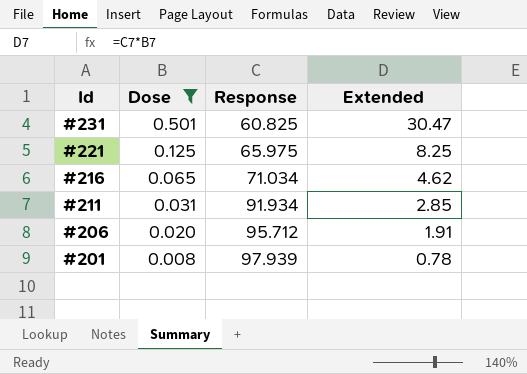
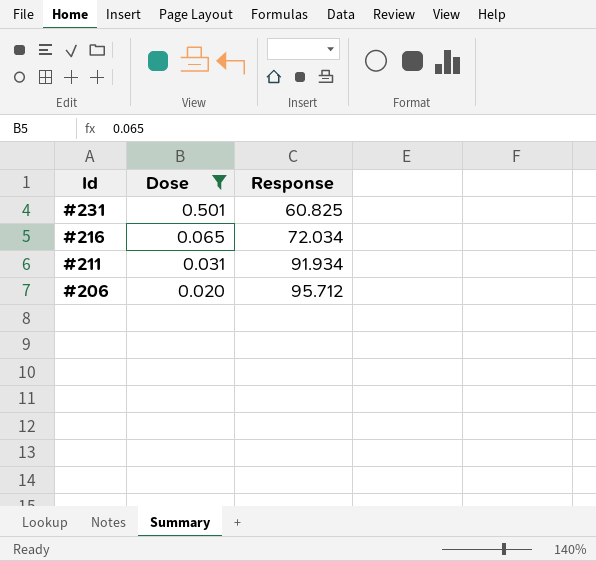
column Extended | formula: [Dose] * [Response] -> none
row #221: 0.125 | 65.975 | 8.25 -> none
row #201: 0.008 | 97.939 | 0.78 -> none
#216 | Response: 71.034 -> 72.034

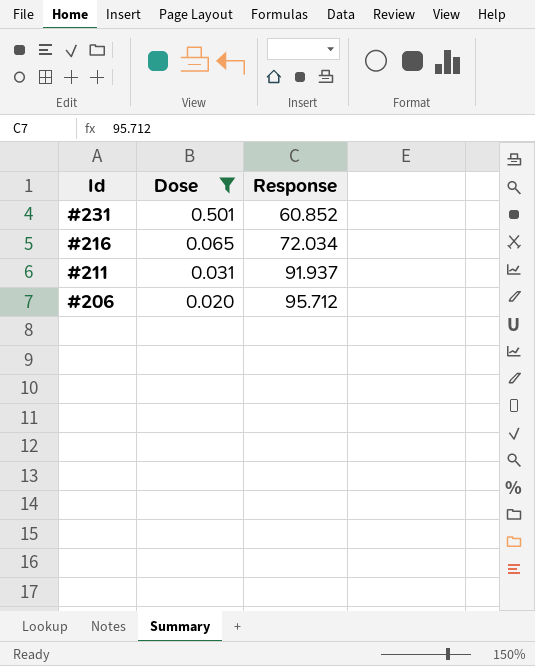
#231 | Response: 60.825 -> 60.852
#211 | Response: 91.934 -> 91.937

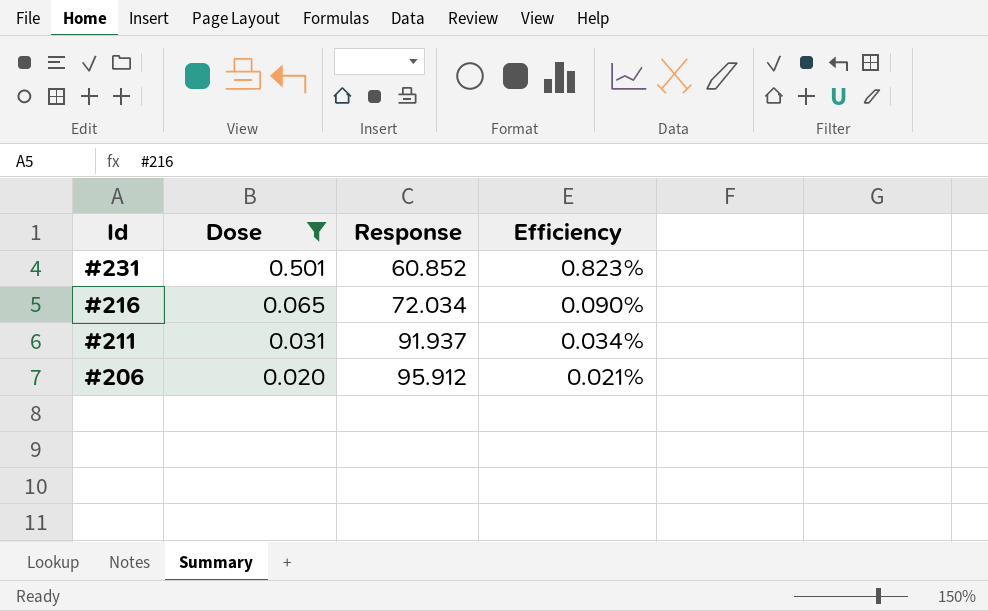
column Efficiency | formula: none -> [Dose] / [Response]
#206 | Response: 95.712 -> 95.912

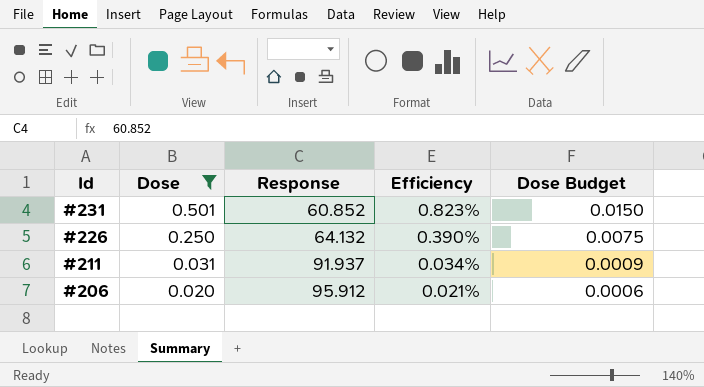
column Dose Budget | formula: none -> [Dose] * 0.03
row #216: 0.065 | 72.034 | 0.090% -> none
row #226: none -> 0.250 | 64.132 | 0.390% | 0.0075

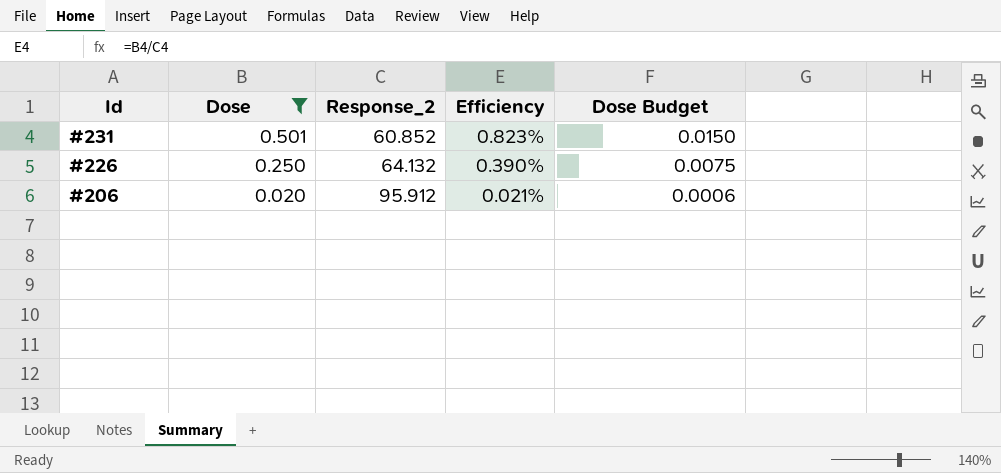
column name: Response -> Response_2
row #211: 0.031 | 91.937 | 0.034% | 0.0009 -> none

